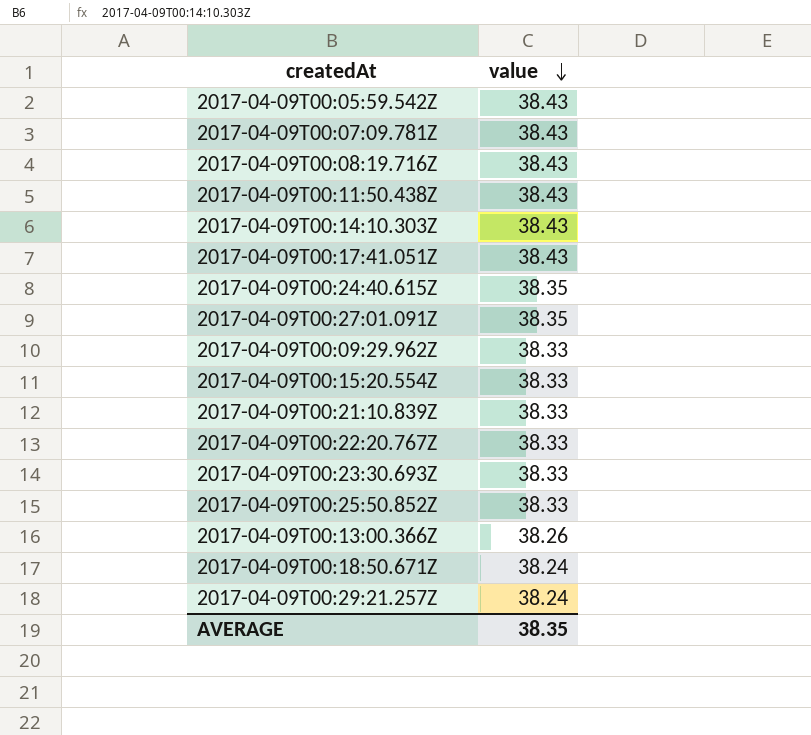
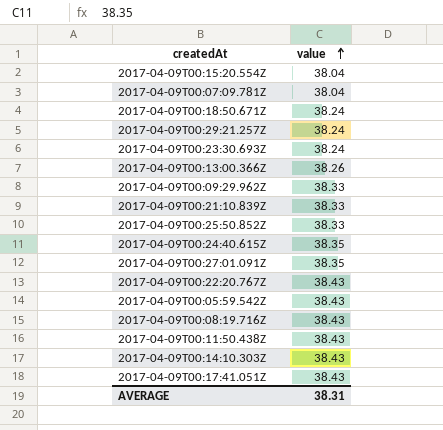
row order: value descending -> value ascending
2017-04-09T00:15:20.554Z | value: 38.33 -> 38.04
2017-04-09T00:07:09.781Z | value: 38.43 -> 38.04
2017-04-09T00:23:30.693Z | value: 38.33 -> 38.24
2017-04-09T00:22:20.767Z | value: 38.33 -> 38.43
AVERAGE | value: 38.35 -> 38.31

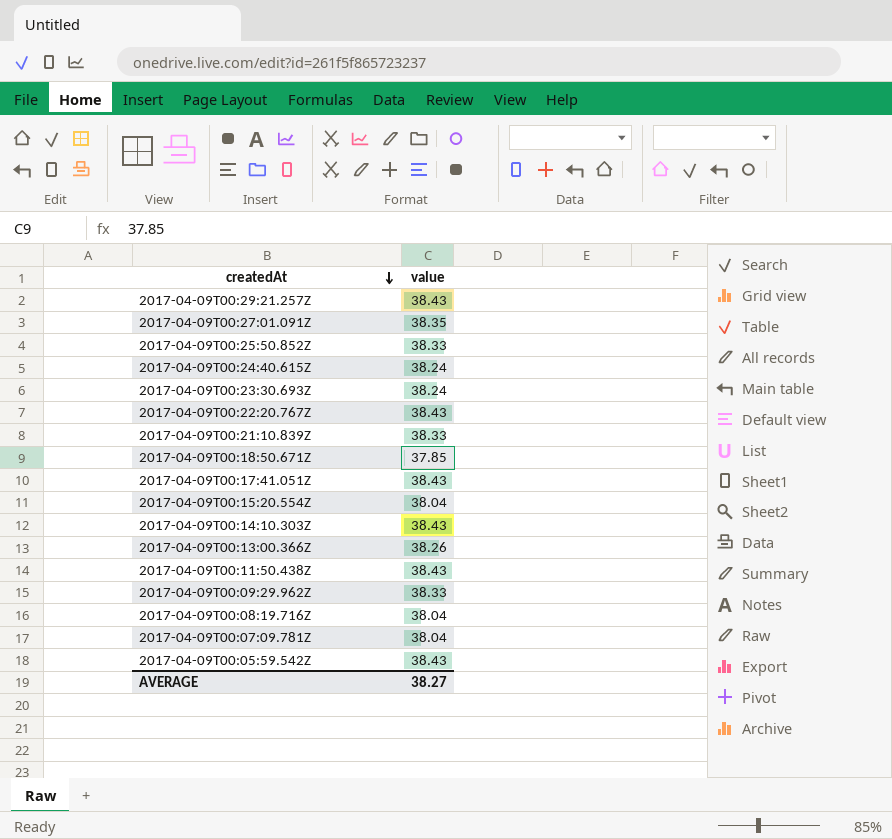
row order: value ascending -> createdAt descending
2017-04-09T00:29:21.257Z | value: 38.24 -> 38.43
2017-04-09T00:24:40.615Z | value: 38.35 -> 38.24
2017-04-09T00:18:50.671Z | value: 38.24 -> 37.85
2017-04-09T00:08:19.716Z | value: 38.43 -> 38.04
AVERAGE | value: 38.31 -> 38.27

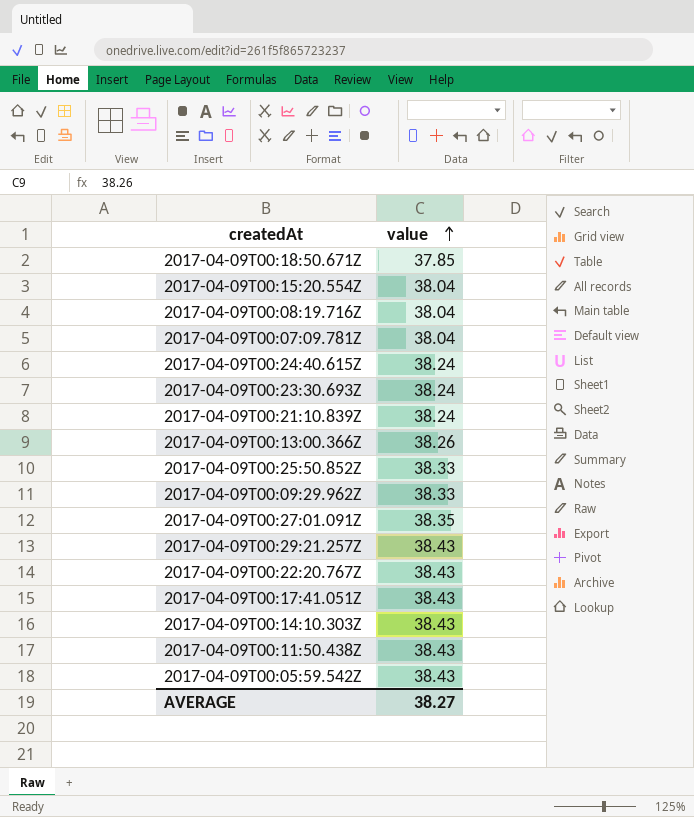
row order: createdAt descending -> value ascending
2017-04-09T00:21:10.839Z | value: 38.33 -> 38.24

